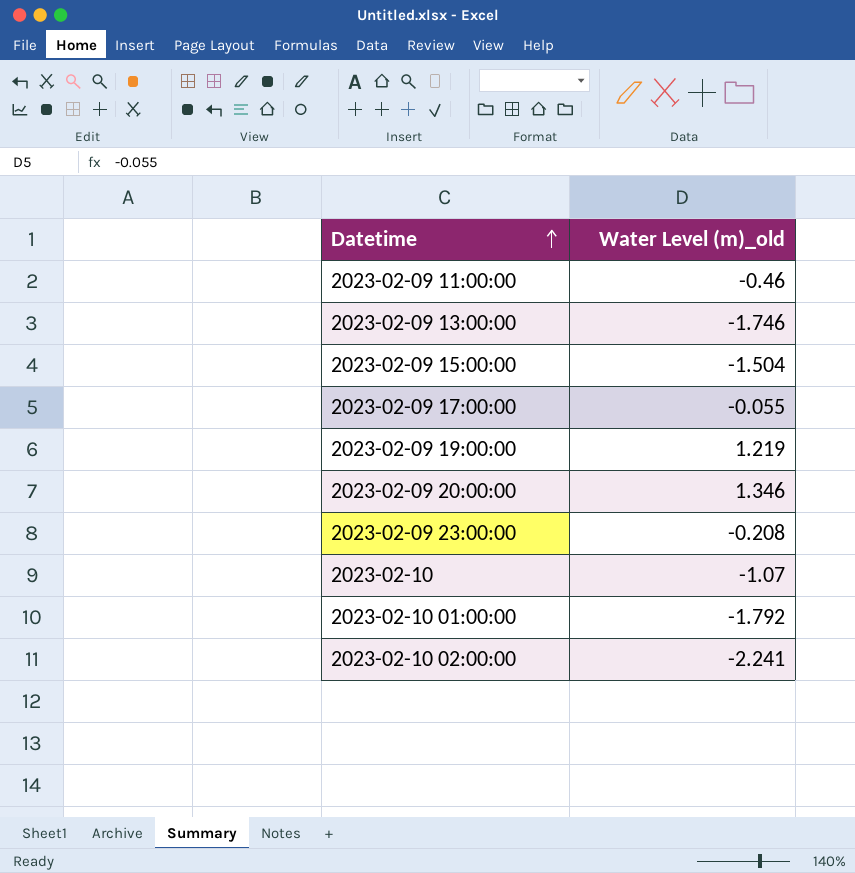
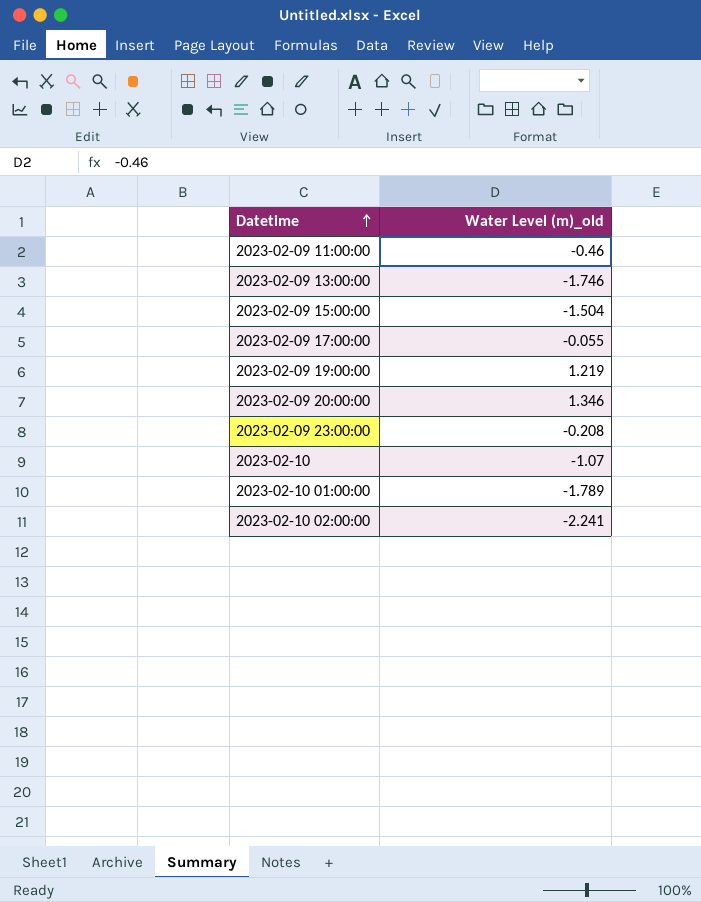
2023-02-10 01:00:00 | Water Level (m)_old: -1.792 -> -1.789

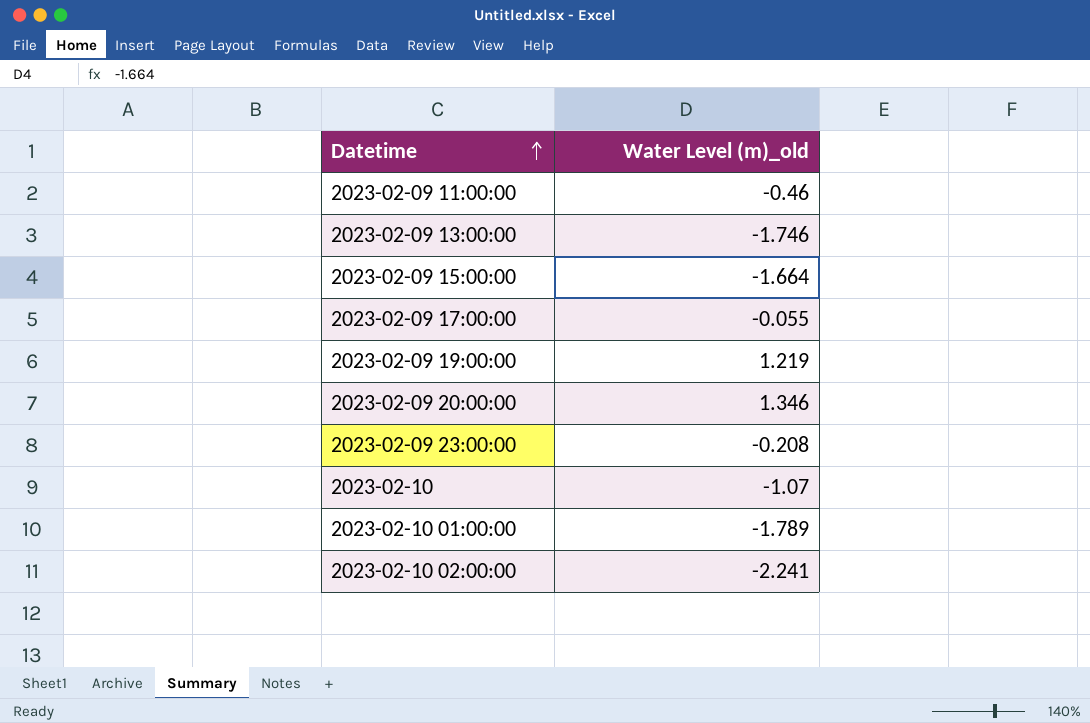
2023-02-09 15:00:00 | Water Level (m)_old: -1.504 -> -1.664

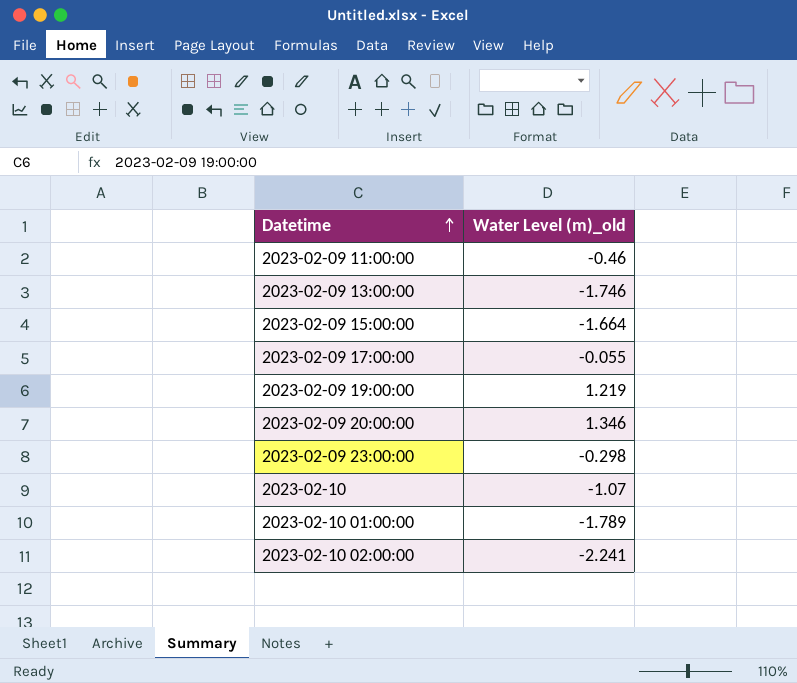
2023-02-09 23:00:00 | Water Level (m)_old: -0.208 -> -0.298

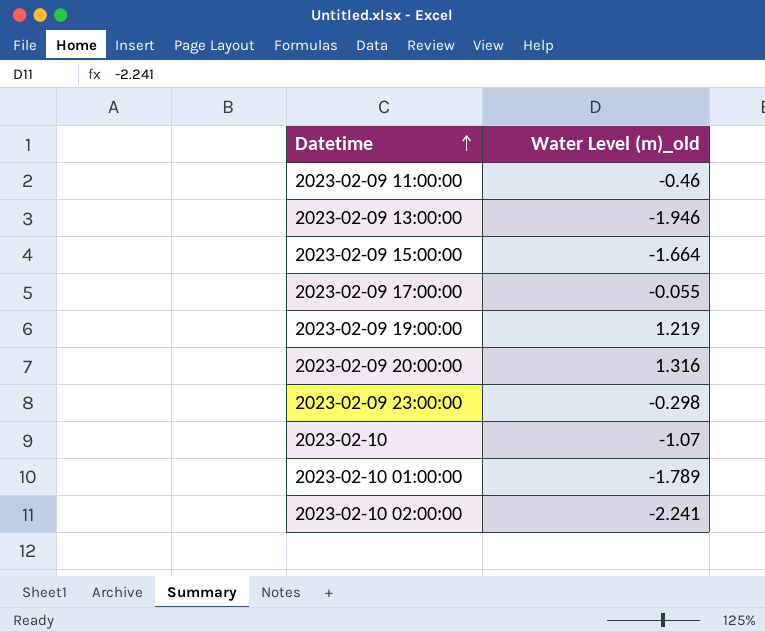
2023-02-09 13:00:00 | Water Level (m)_old: -1.746 -> -1.946
2023-02-09 20:00:00 | Water Level (m)_old: 1.346 -> 1.316

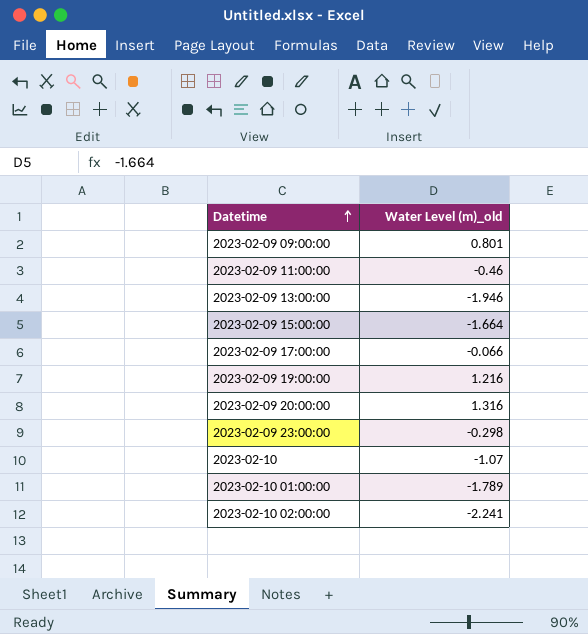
row 2023-02-09 09:00:00: none -> 0.801
2023-02-09 17:00:00 | Water Level (m)_old: -0.055 -> -0.066
2023-02-09 19:00:00 | Water Level (m)_old: 1.219 -> 1.216

